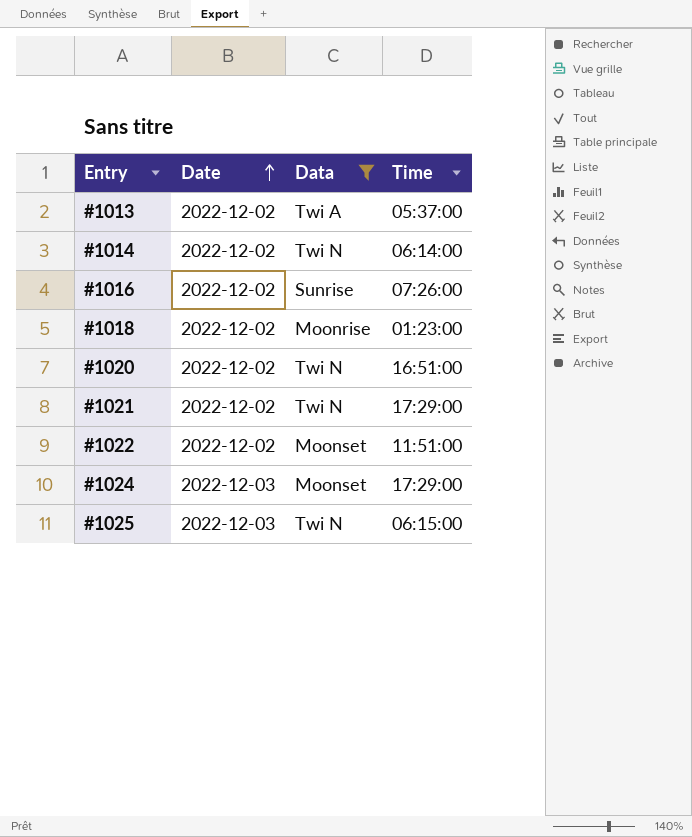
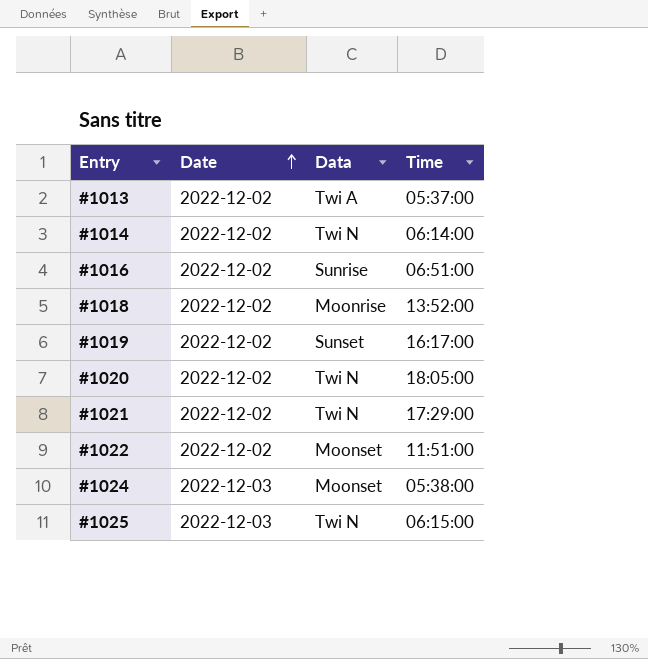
filter: Data != Sunset -> none
#1016 | Time: 07:26:00 -> 06:51:00
#1018 | Time: 01:23:00 -> 13:52:00
#1020 | Time: 16:51:00 -> 18:05:00
#1024 | Time: 17:29:00 -> 05:38:00

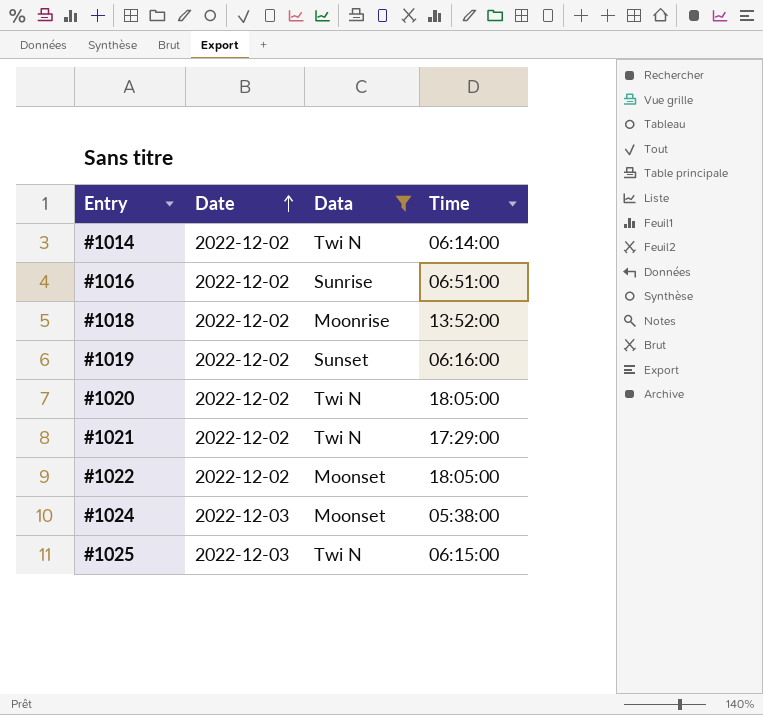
filter: none -> Data != Twi A
#1019 | Time: 16:17:00 -> 06:16:00
#1022 | Time: 11:51:00 -> 18:05:00

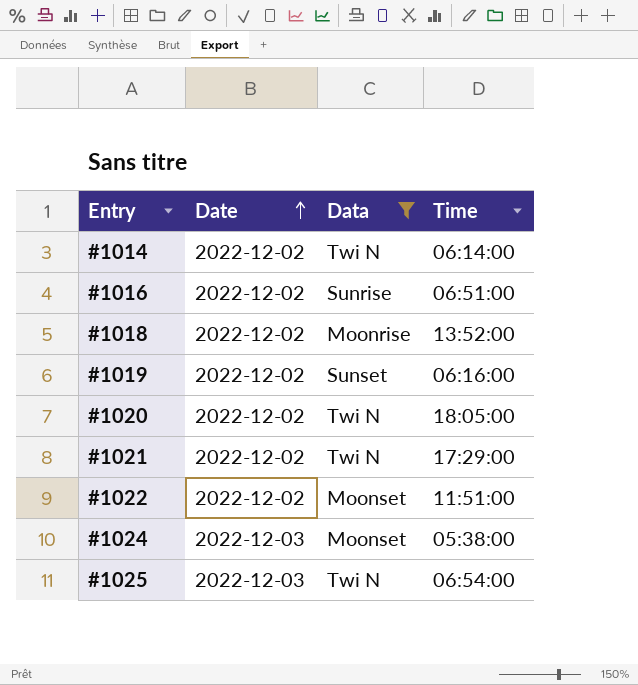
#1022 | Time: 18:05:00 -> 11:51:00
#1025 | Time: 06:15:00 -> 06:54:00

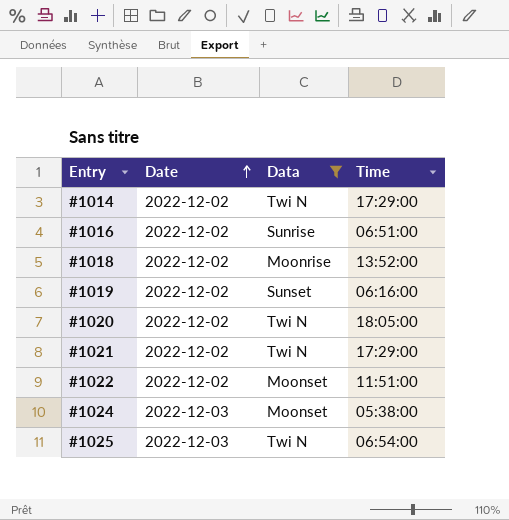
#1014 | Time: 06:14:00 -> 17:29:00

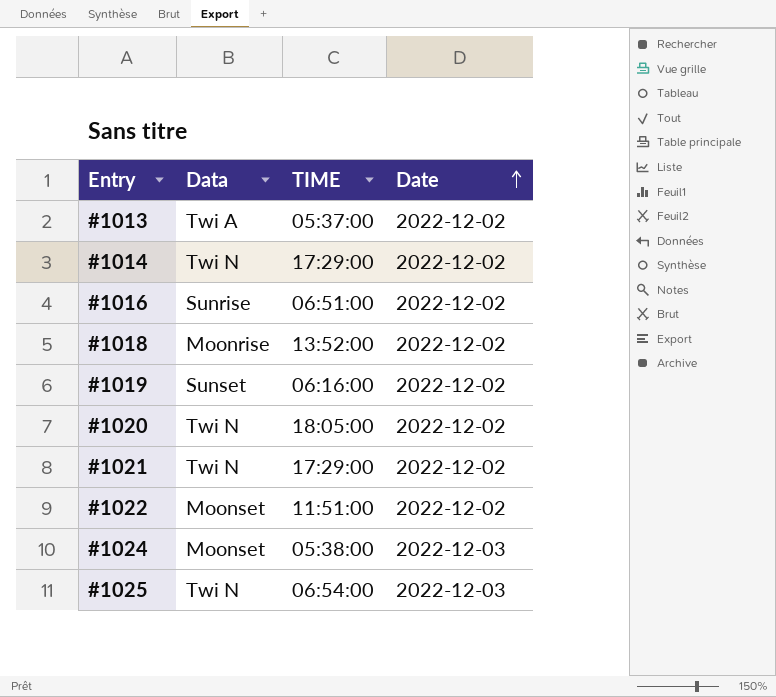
filter: Data != Twi A -> none
column name: Time -> TIME
column Date | position: 2 -> 4

